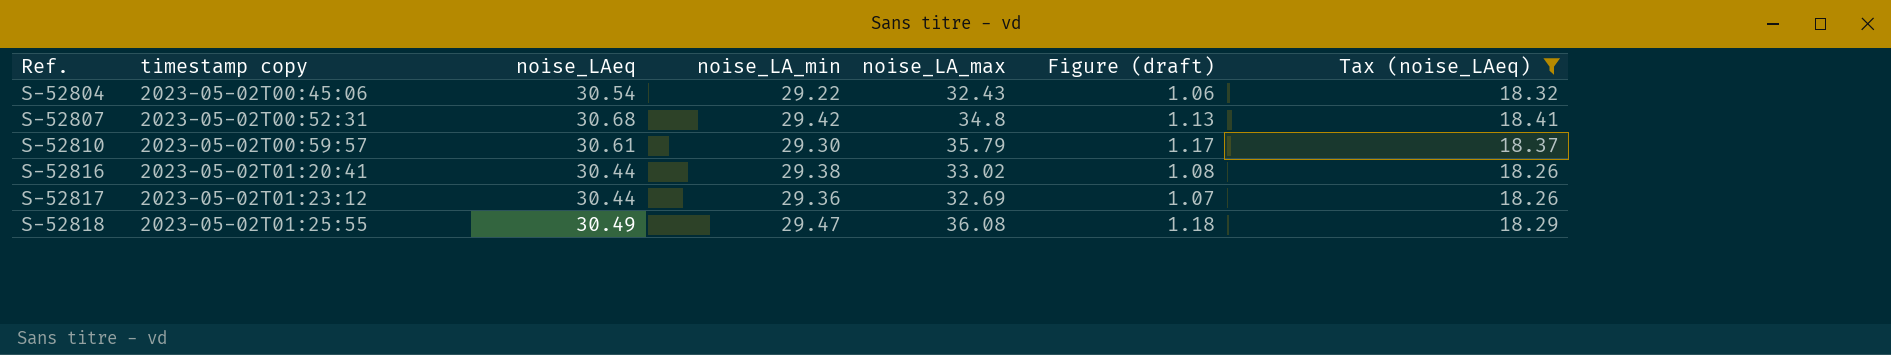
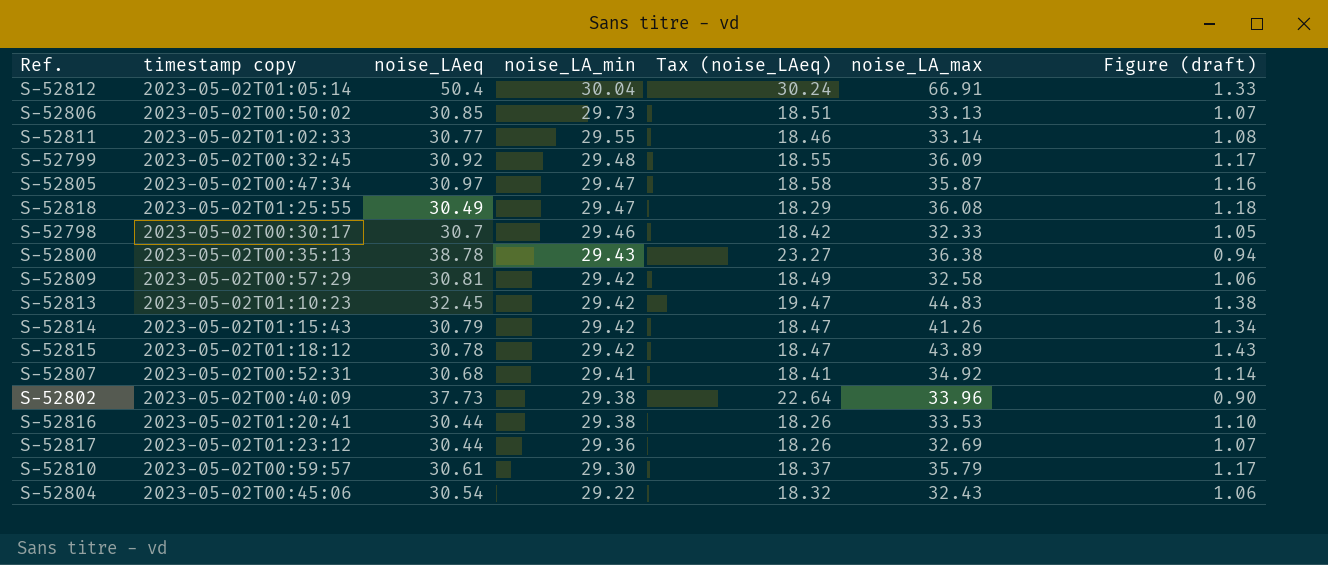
filter: Tax (noise_LAeq) <= 18.41 -> none
row order: Ref. ascending -> noise_LA_min descending
column Tax (noise_LAeq) | position: 7 -> 5
S-52807 | noise_LA_min: 29.42 -> 29.41
S-52807 | noise_LA_max: 34.8 -> 34.92
S-52807 | Figure (draft): 1.13 -> 1.14
S-52816 | noise_LA_max: 33.02 -> 33.53
S-52816 | Figure (draft): 1.08 -> 1.10

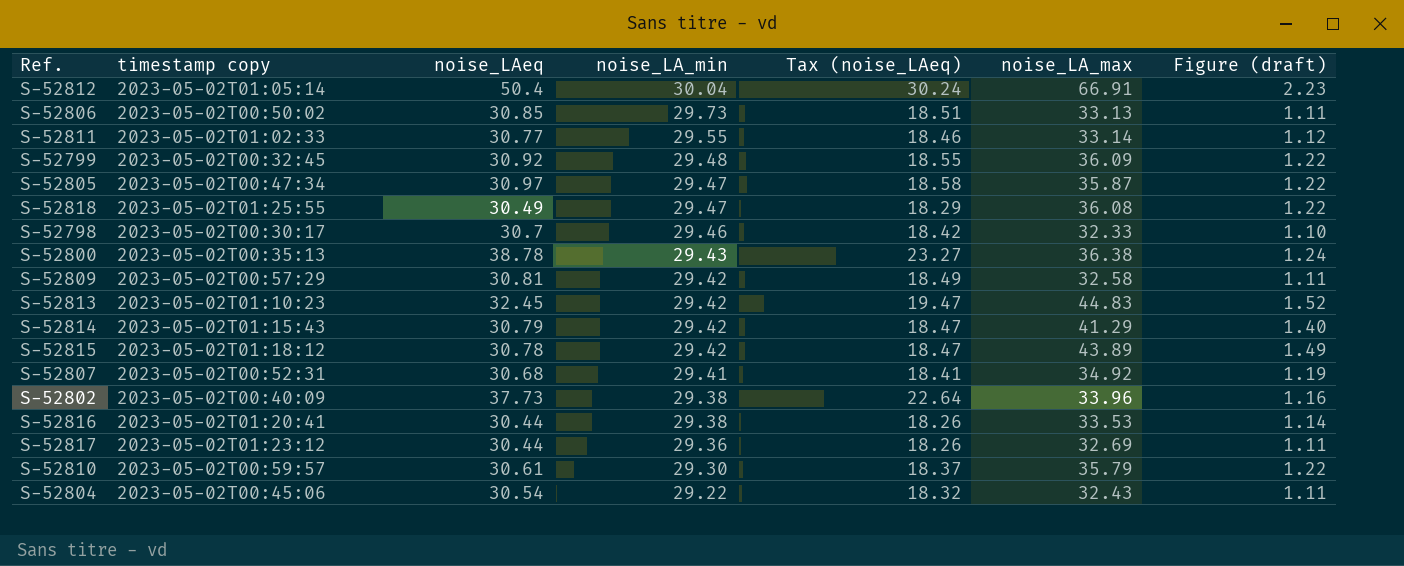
column Figure (draft) | formula: [noise_LA_max] / [noise_LAeq] -> [noise_LA_max] / [noise_LA_min]
S-52814 | noise_LA_max: 41.26 -> 41.29

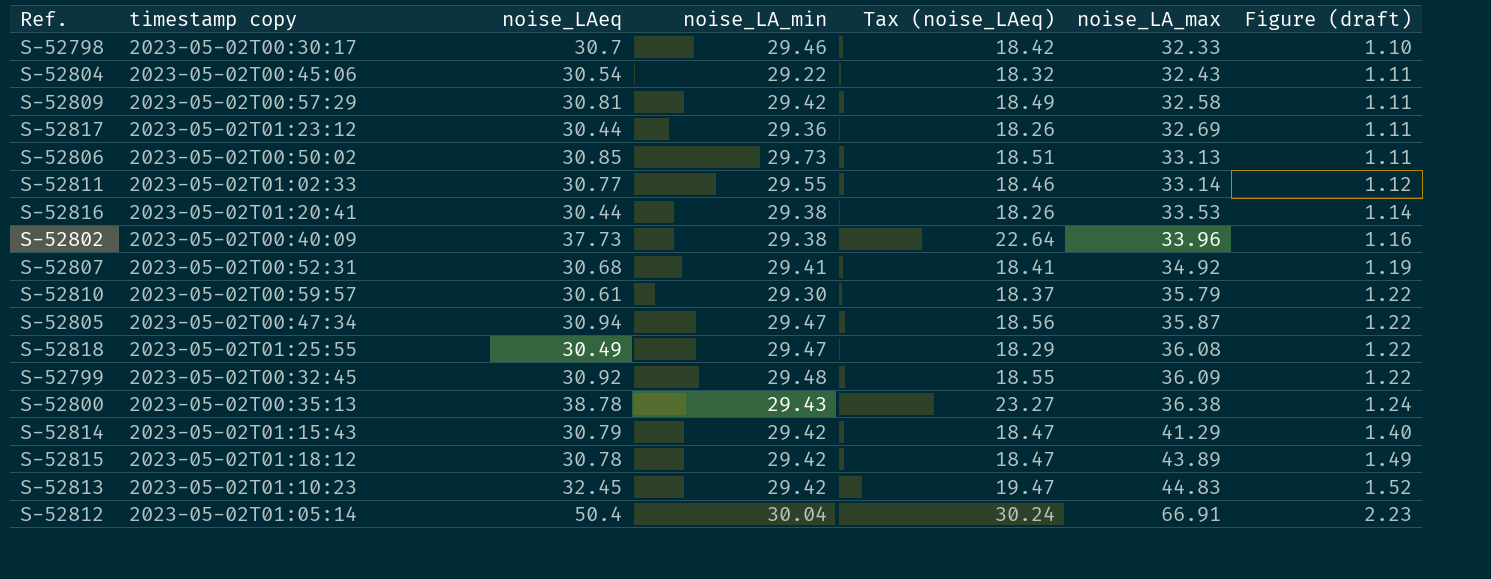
row order: noise_LA_min descending -> noise_LA_max ascending
S-52805 | noise_LAeq: 30.97 -> 30.94
S-52805 | Tax (noise_LAeq): 18.58 -> 18.56

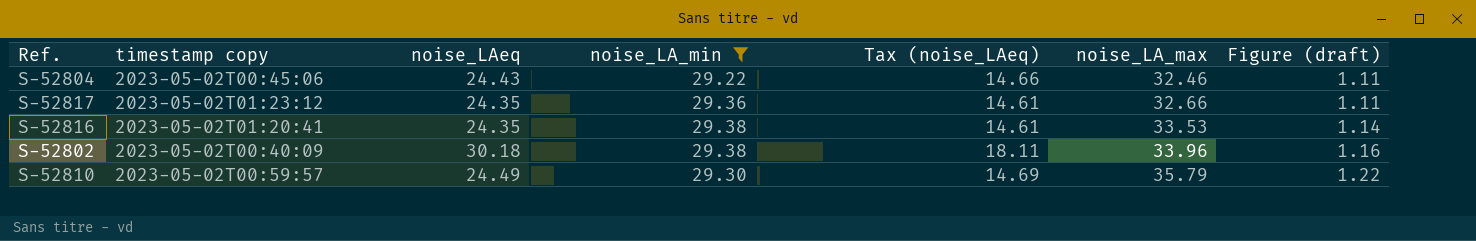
filter: none -> noise_LA_min <= 29.38
S-52804 | noise_LAeq: 30.54 -> 24.43
S-52804 | Tax (noise_LAeq): 18.32 -> 14.66
S-52804 | noise_LA_max: 32.43 -> 32.46
S-52817 | noise_LAeq: 30.44 -> 24.35
S-52817 | Tax (noise_LAeq): 18.26 -> 14.61
S-52817 | noise_LA_max: 32.69 -> 32.66
S-52816 | noise_LAeq: 30.44 -> 24.35
S-52816 | Tax (noise_LAeq): 18.26 -> 14.61
S-52802 | noise_LAeq: 37.73 -> 30.18
S-52802 | Tax (noise_LAeq): 22.64 -> 18.11
S-52810 | noise_LAeq: 30.61 -> 24.49
S-52810 | Tax (noise_LAeq): 18.37 -> 14.69

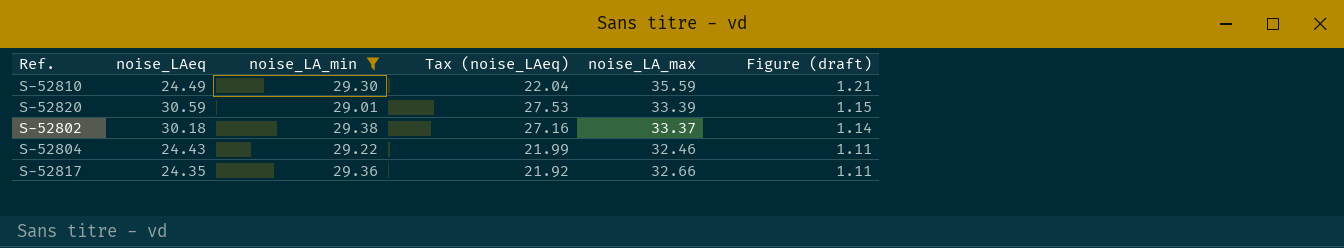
row order: noise_LA_max ascending -> Figure (draft) descending
column timestamp copy | position: 2 -> none
column Tax (noise_LAeq) | formula: [noise_LAeq] * 0.6 -> [noise_LAeq] * 0.9
row S-52816: 2023-05-02T01:20:41 | 24.35 | 29.38 | 14.61 | 33.53 | 1.14 -> none
S-52810 | noise_LA_max: 35.79 -> 35.59
S-52810 | Figure (draft): 1.22 -> 1.21
row S-52820: none -> 30.59 | 29.01 | 27.53 | 33.39 | 1.15
S-52802 | noise_LA_max: 33.96 -> 33.37
S-52802 | Figure (draft): 1.16 -> 1.14

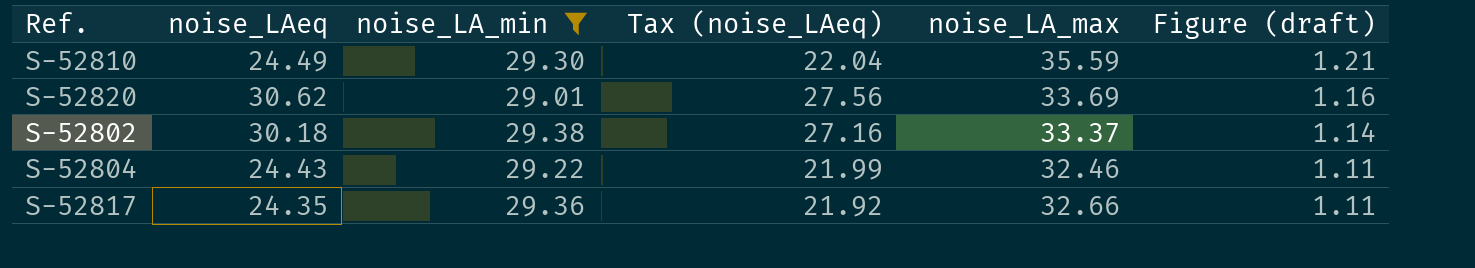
S-52820 | noise_LAeq: 30.59 -> 30.62
S-52820 | Tax (noise_LAeq): 27.53 -> 27.56
S-52820 | noise_LA_max: 33.39 -> 33.69
S-52820 | Figure (draft): 1.15 -> 1.16

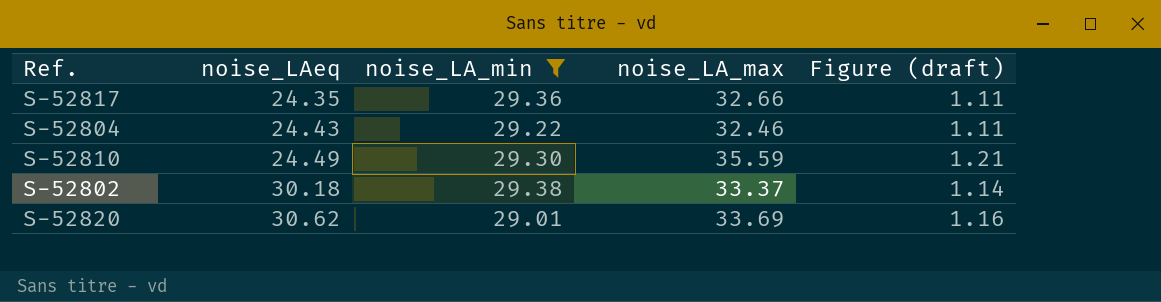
row order: Figure (draft) descending -> noise_LAeq ascending
column Tax (noise_LAeq) | formula: [noise_LAeq] * 0.9 -> none

